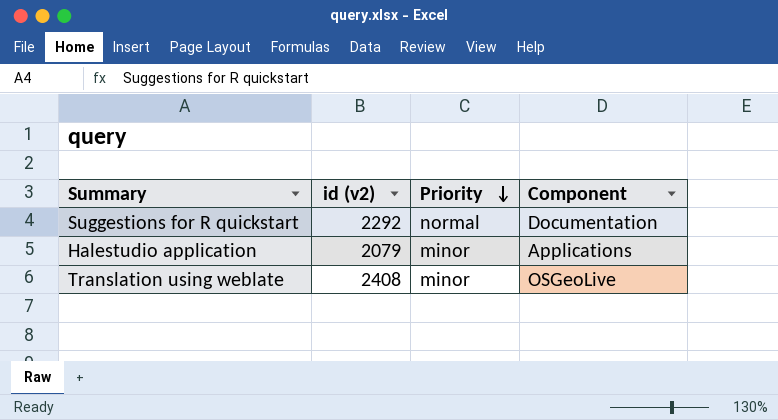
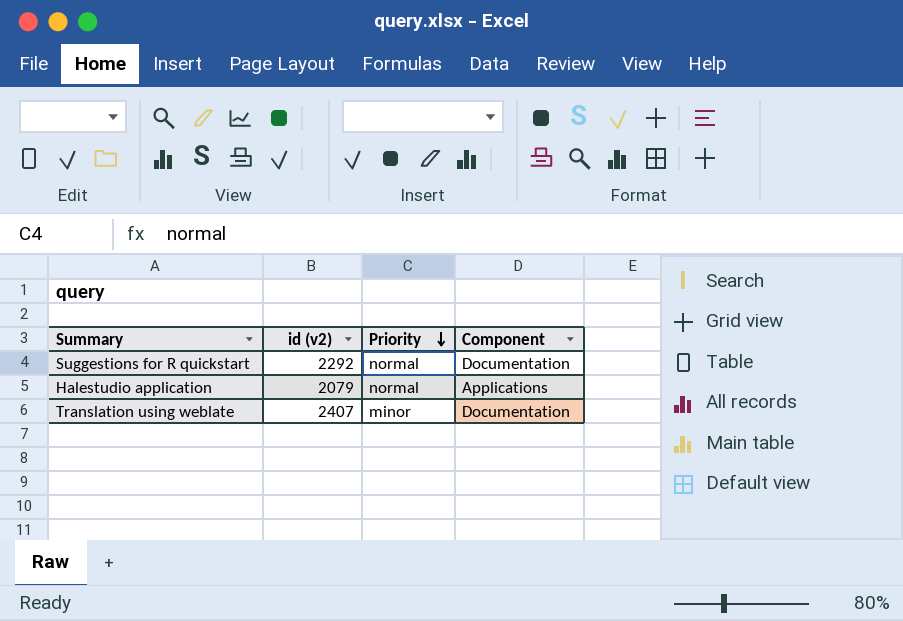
Halestudio application | Priority: minor -> normal
Translation using weblate | id (v2): 2408 -> 2407
Translation using weblate | Component: OSGeoLive -> Documentation

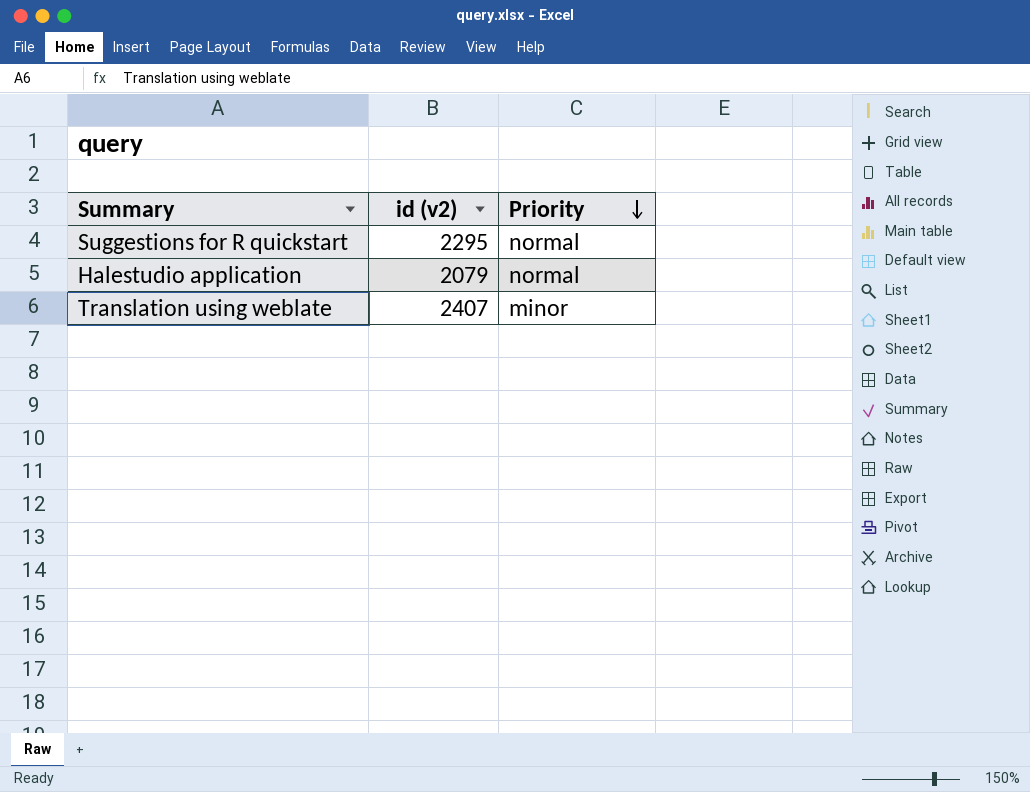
column Component | position: 4 -> none
Suggestions for R quickstart | id (v2): 2292 -> 2295

